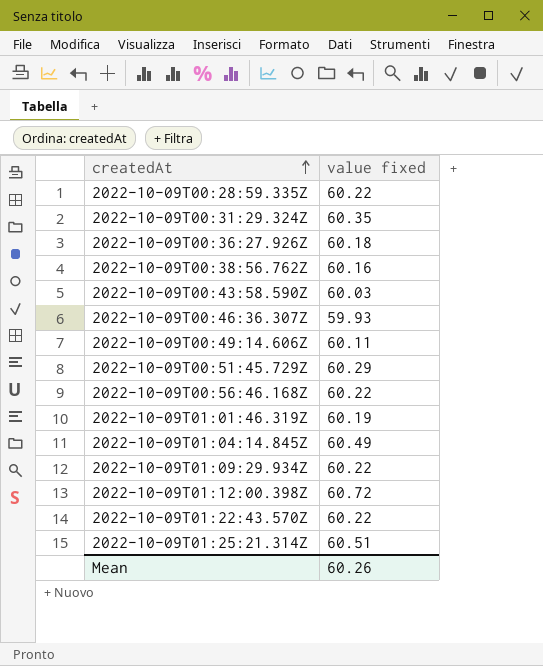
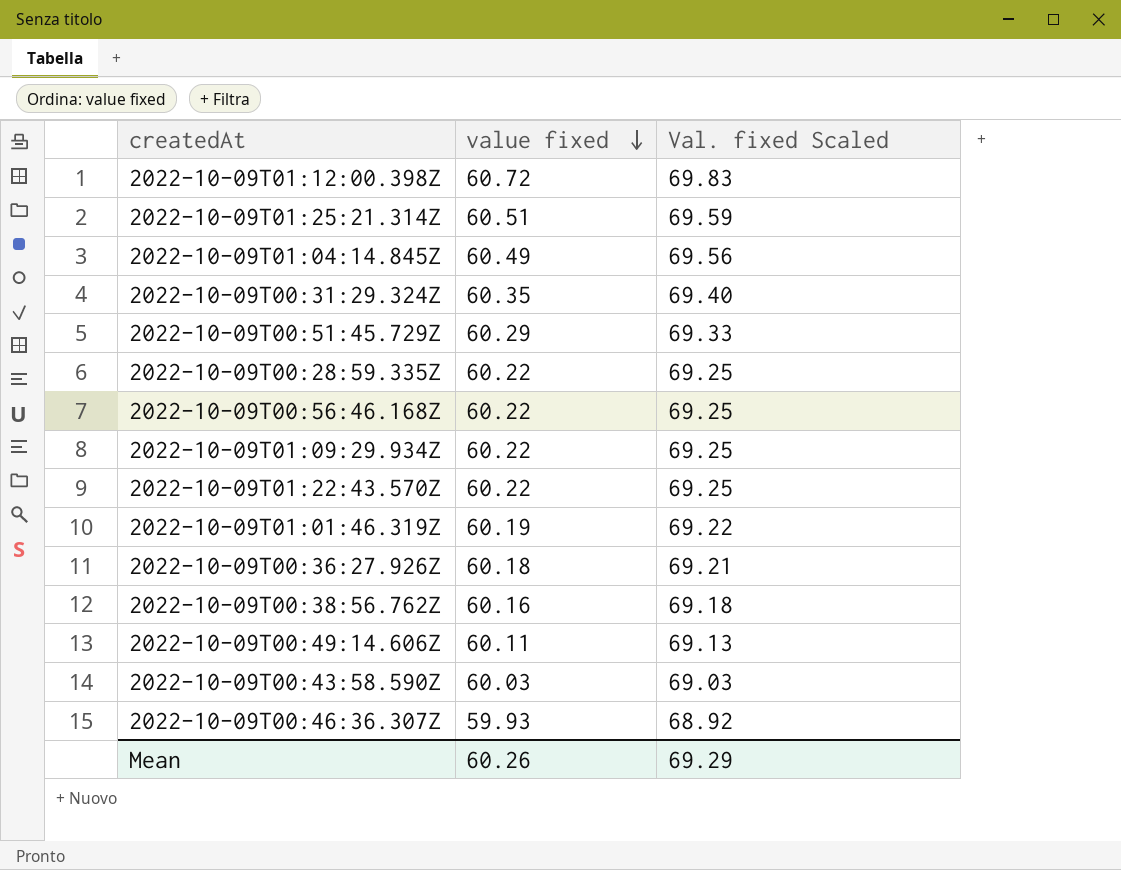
row order: createdAt ascending -> value fixed descending
column Val. fixed Scaled | formula: none -> [value fixed] * 1.15

